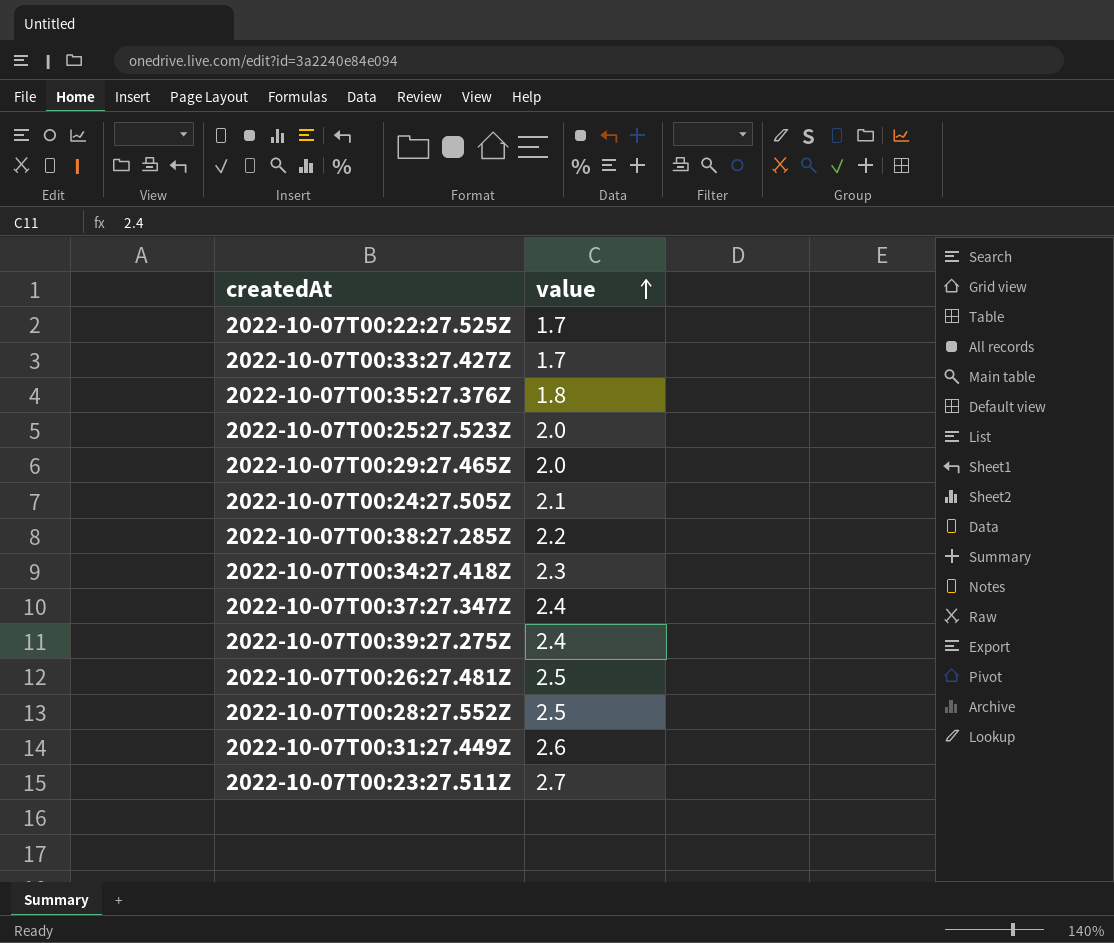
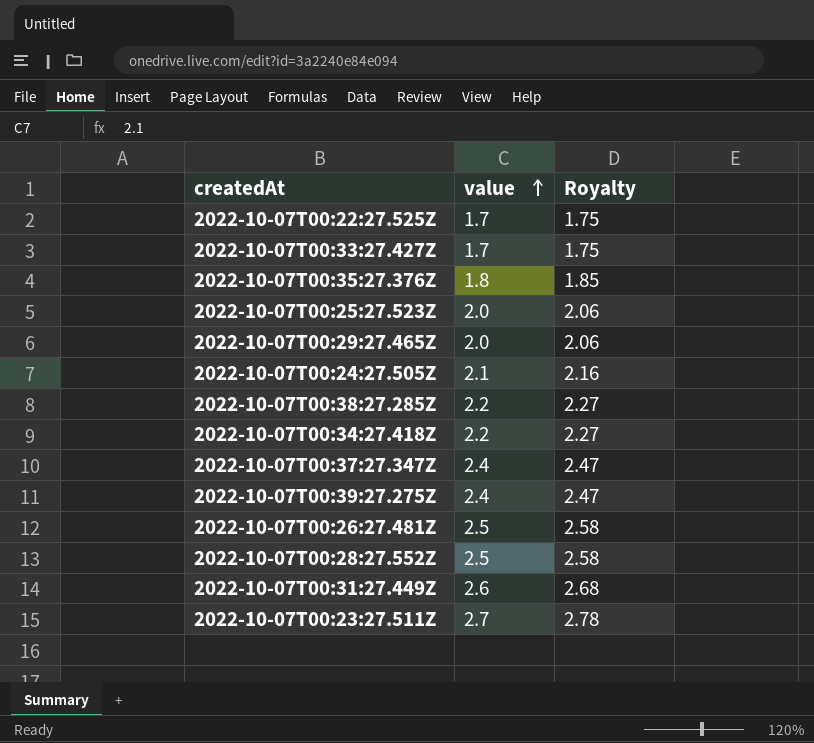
column Royalty | formula: none -> [value] * 1.03
2022-10-07T00:34:27.418Z | value: 2.3 -> 2.2

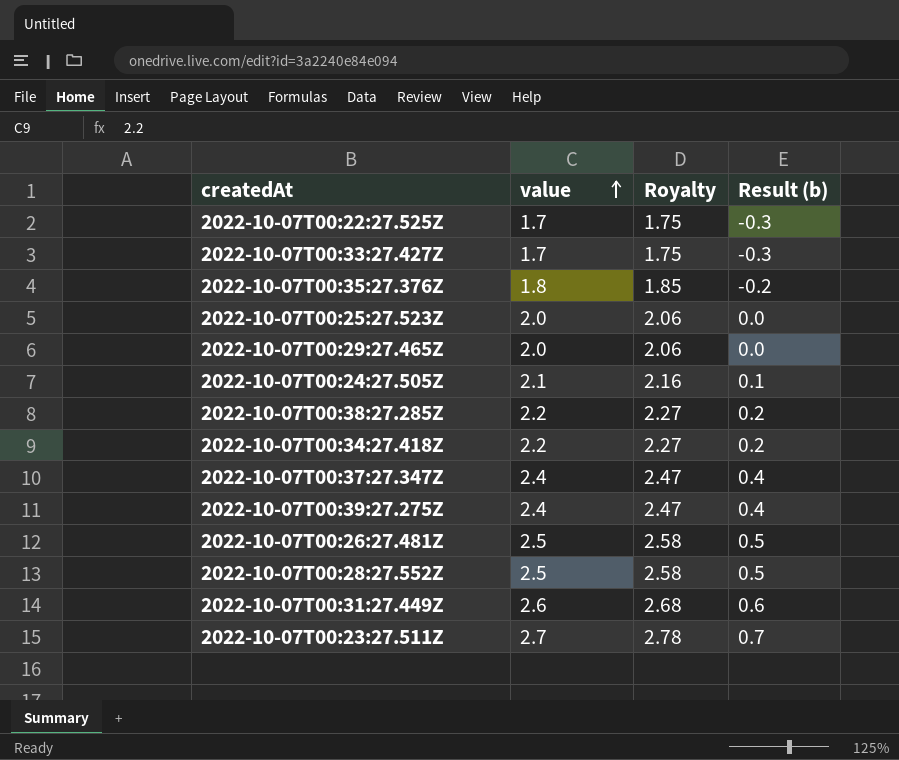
column Result (b) | formula: none -> [value] - 2

